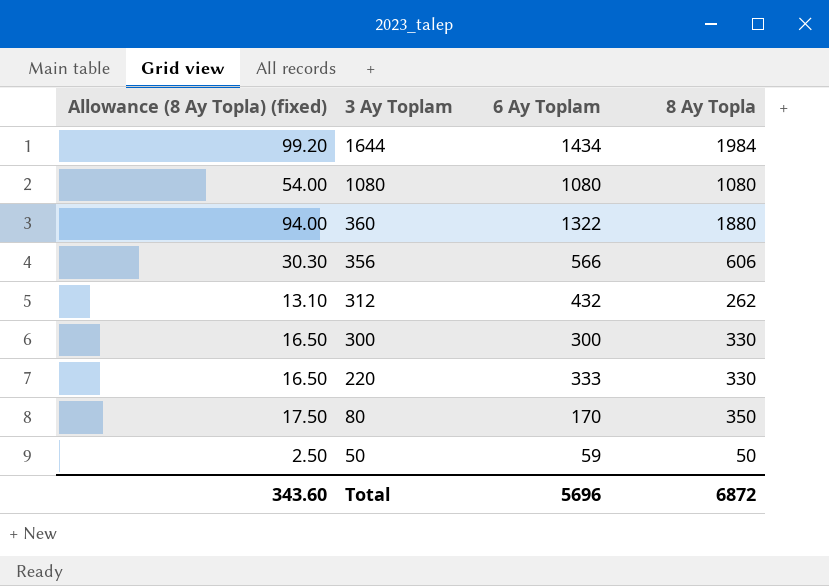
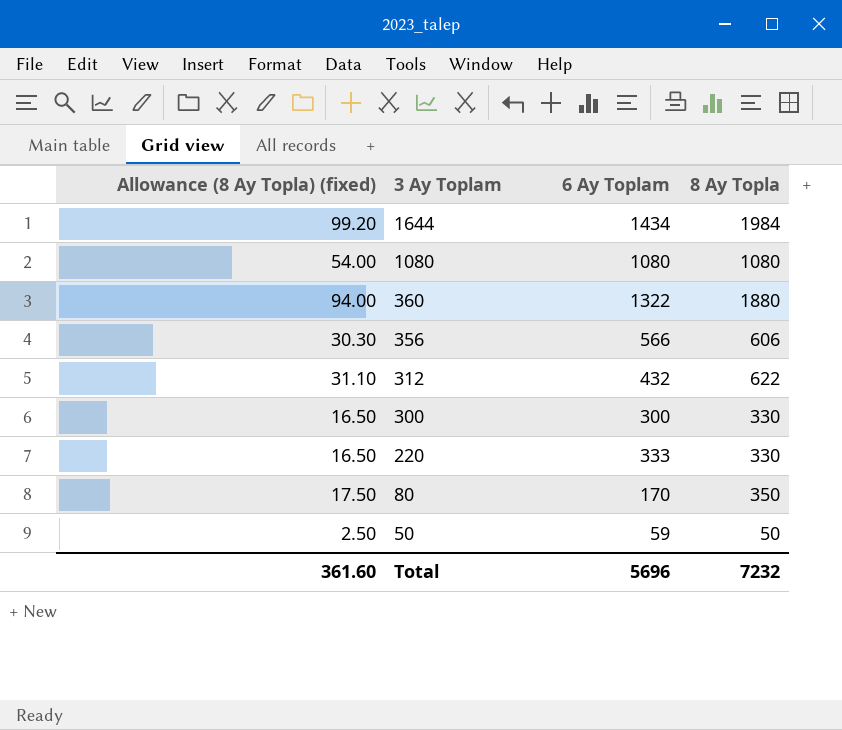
312 | Allowance (8 Ay Topla) (fixed): 13.10 -> 31.10
312 | 8 Ay Topla: 262 -> 622
Total | Allowance (8 Ay Topla) (fixed): 343.60 -> 361.60
Total | 8 Ay Topla: 6872 -> 7232

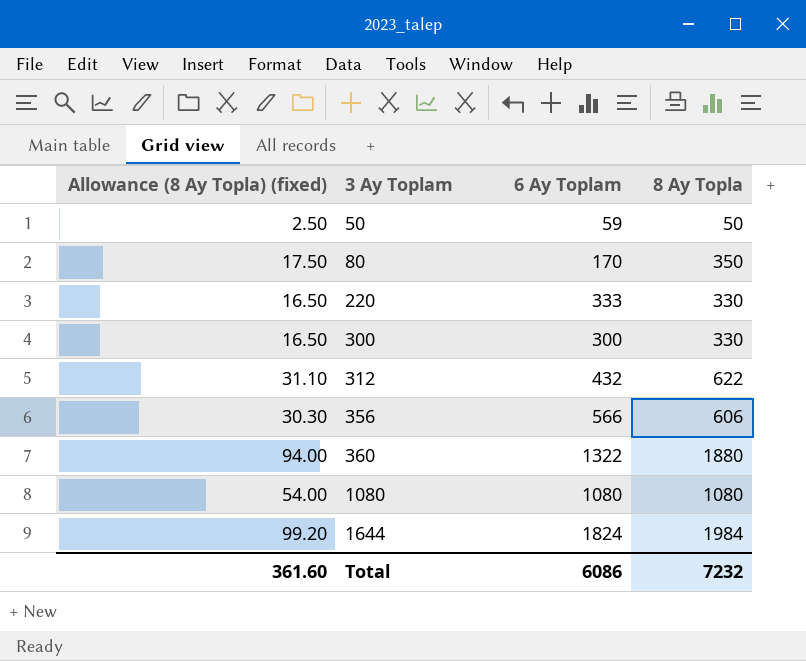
row order: 3 Ay Toplam descending -> 3 Ay Toplam ascending
1644 | 6 Ay Toplam: 1434 -> 1824
Total | 6 Ay Toplam: 5696 -> 6086

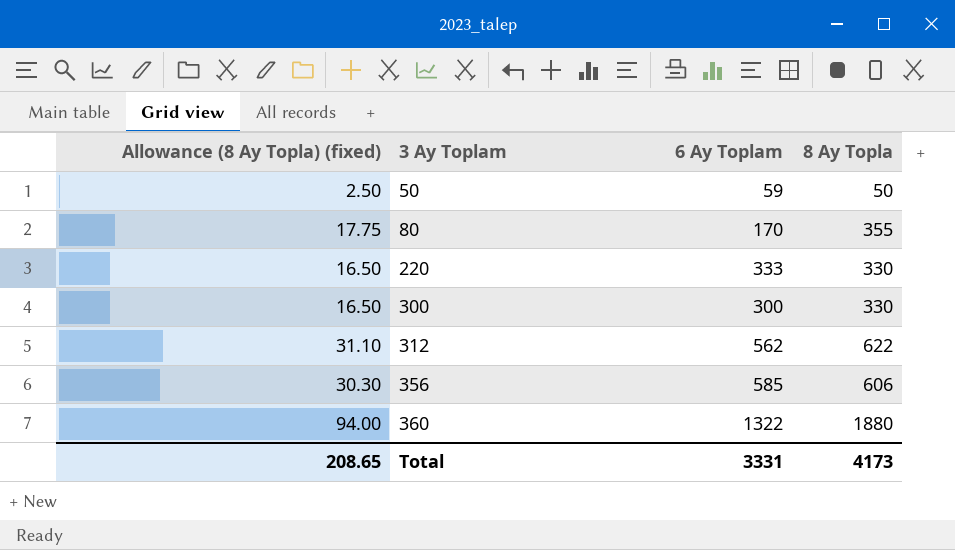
row 1080: 54.00 | 1080 | 1080 -> none
row 1644: 99.20 | 1824 | 1984 -> none
80 | Allowance (8 Ay Topla) (fixed): 17.50 -> 17.75
80 | 8 Ay Topla: 350 -> 355
312 | 6 Ay Toplam: 432 -> 562
356 | 6 Ay Toplam: 566 -> 585
Total | Allowance (8 Ay Topla) (fixed): 361.60 -> 208.65
Total | 6 Ay Toplam: 6086 -> 3331
Total | 8 Ay Topla: 7232 -> 4173

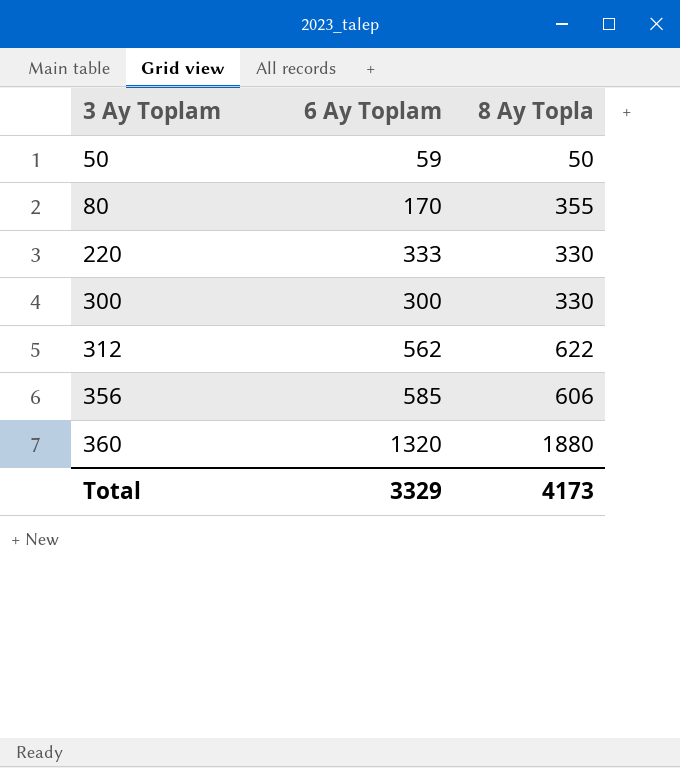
column Allowance (8 Ay Topla) (fixed) | formula: [8 Ay Topla] * 0.05 -> none
360 | 6 Ay Toplam: 1322 -> 1320
Total | 6 Ay Toplam: 3331 -> 3329

